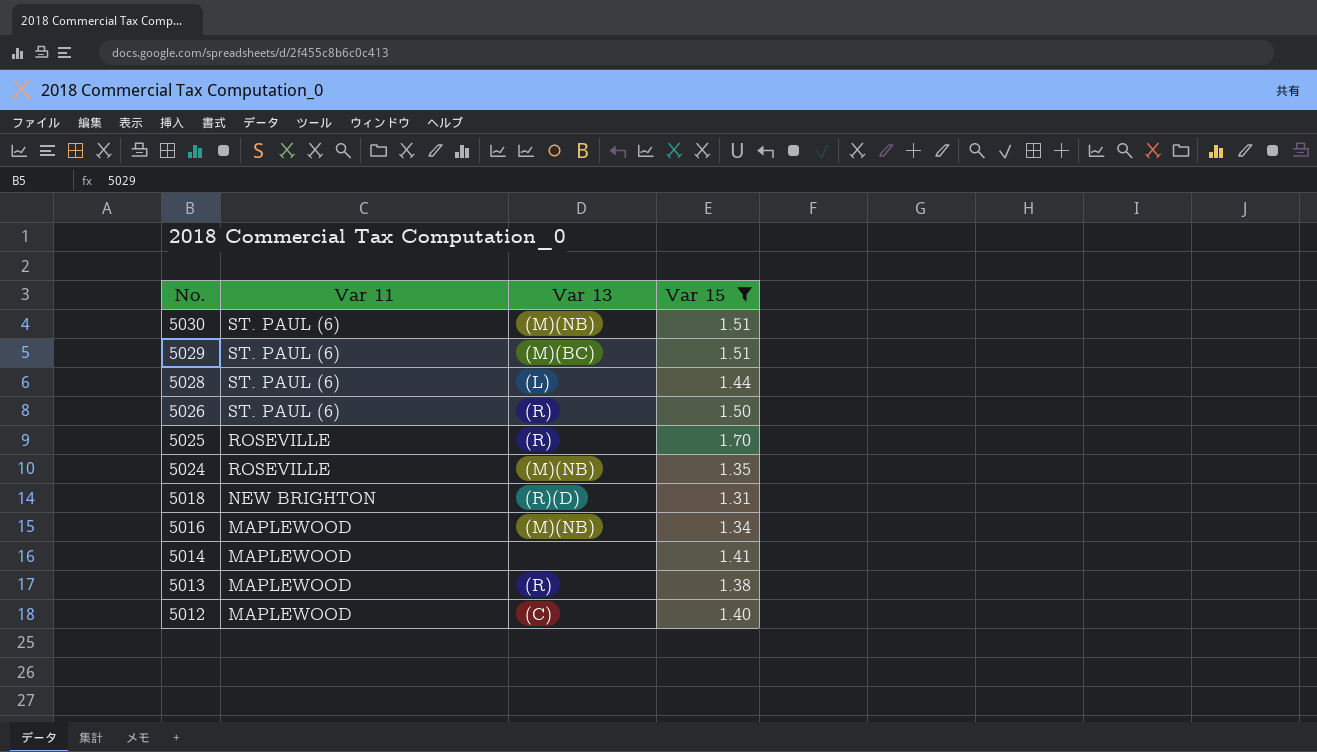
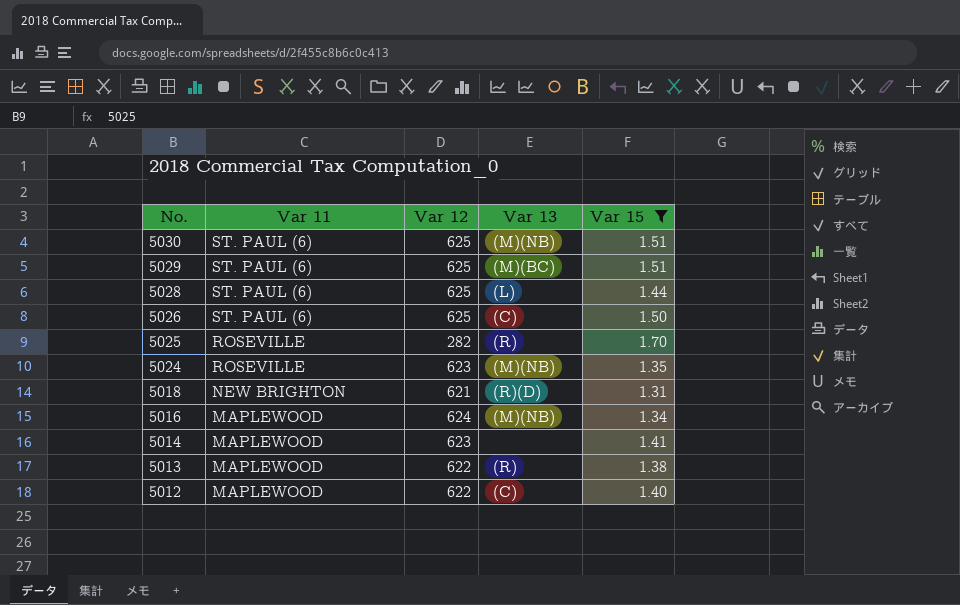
column Var 12 | position: none -> 3
5026 | Var 13: (R) -> (C)

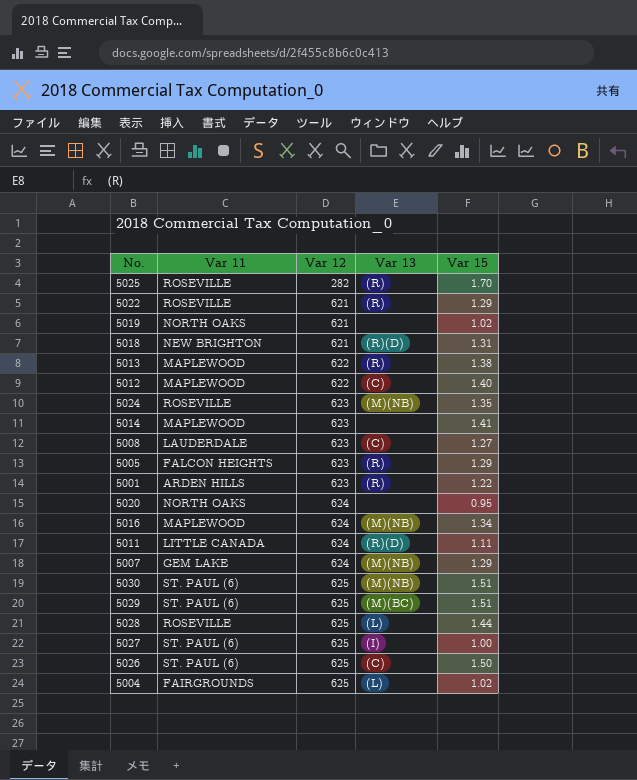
filter: Var 15 >= 1.31 -> none
row order: No. descending -> Var 12 ascending
5028 | Var 11: ST. PAUL (6) -> ROSEVILLE

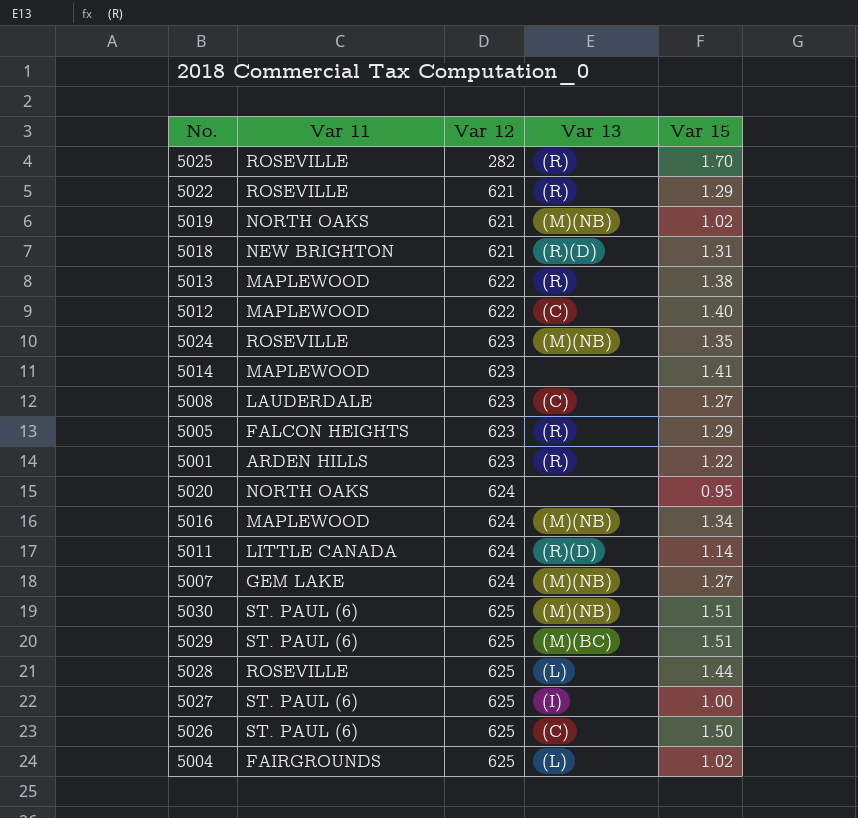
5019 | Var 13: none -> (M)(NB)
5011 | Var 15: 1.11 -> 1.14
5007 | Var 15: 1.29 -> 1.27

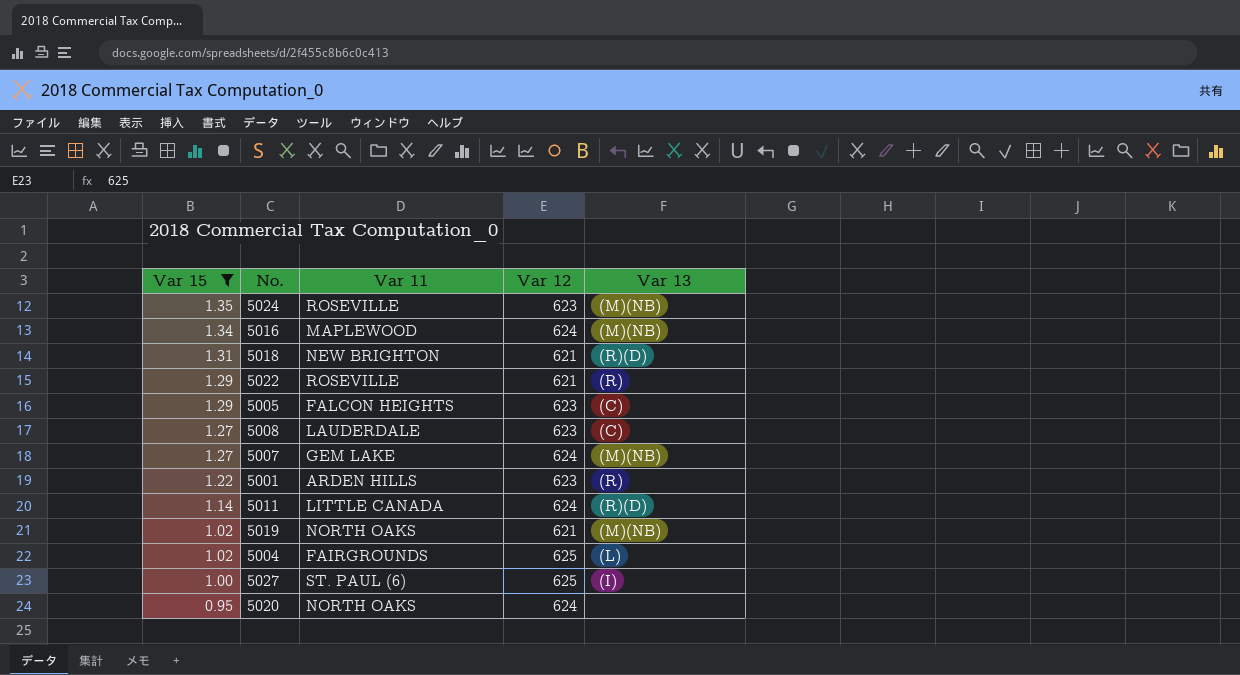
filter: none -> Var 15 <= 1.35
row order: Var 12 ascending -> Var 15 descending
column Var 15 | position: 5 -> 1
5005 | Var 13: (R) -> (C)

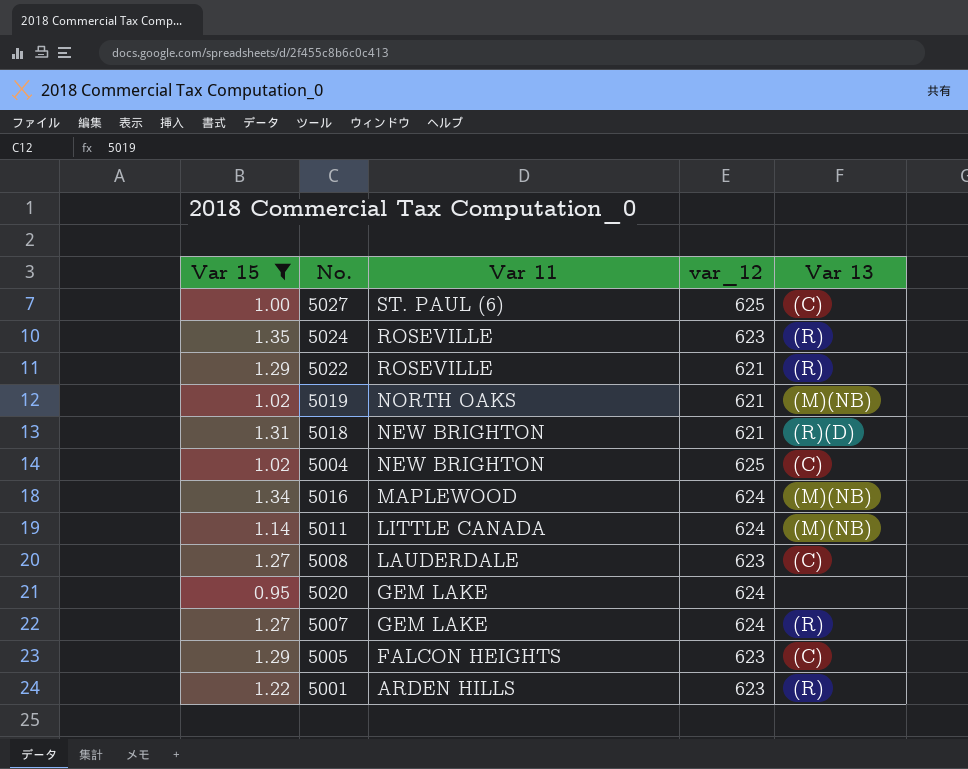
row order: Var 15 descending -> Var 11 descending
column name: Var 12 -> var_12
5027 | Var 13: (I) -> (C)
5024 | Var 13: (M)(NB) -> (R)
5004 | Var 11: FAIRGROUNDS -> NEW BRIGHTON
5004 | Var 13: (L) -> (C)
5011 | Var 13: (R)(D) -> (M)(NB)
5020 | Var 11: NORTH OAKS -> GEM LAKE
5007 | Var 13: (M)(NB) -> (R)

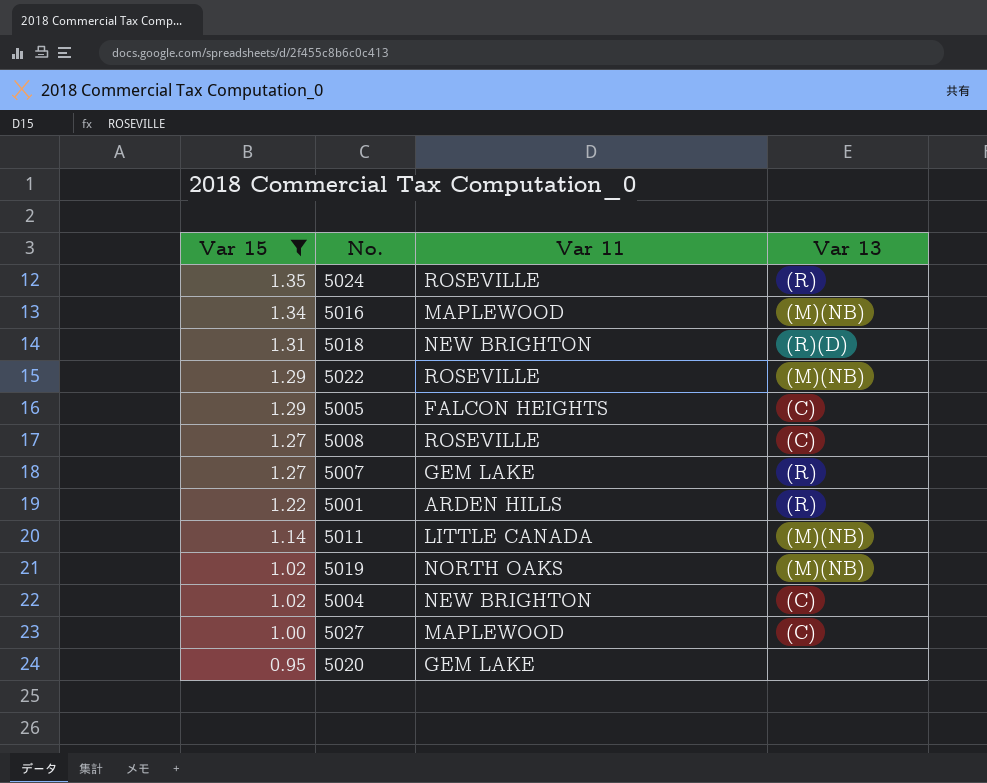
row order: Var 11 descending -> Var 15 descending
column var_12 | position: 4 -> none
5022 | Var 13: (R) -> (M)(NB)
5008 | Var 11: LAUDERDALE -> ROSEVILLE
5027 | Var 11: ST. PAUL (6) -> MAPLEWOOD

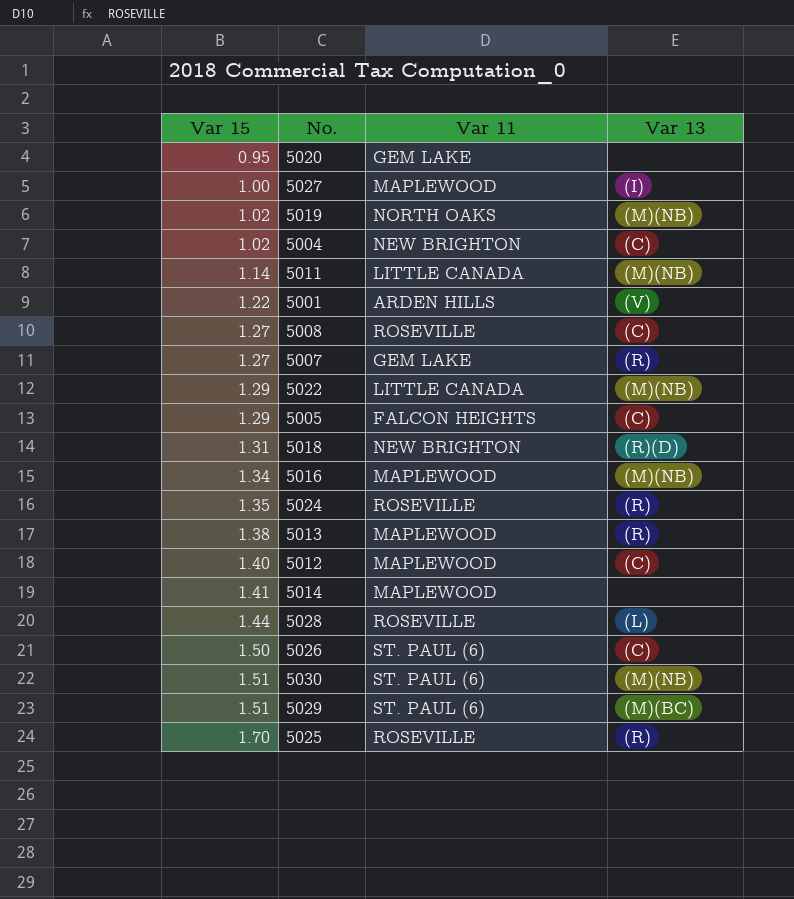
filter: Var 15 <= 1.35 -> none
row order: Var 15 descending -> Var 15 ascending
5027 | Var 13: (C) -> (I)
5001 | Var 13: (R) -> (V)
5022 | Var 11: ROSEVILLE -> LITTLE CANADA

